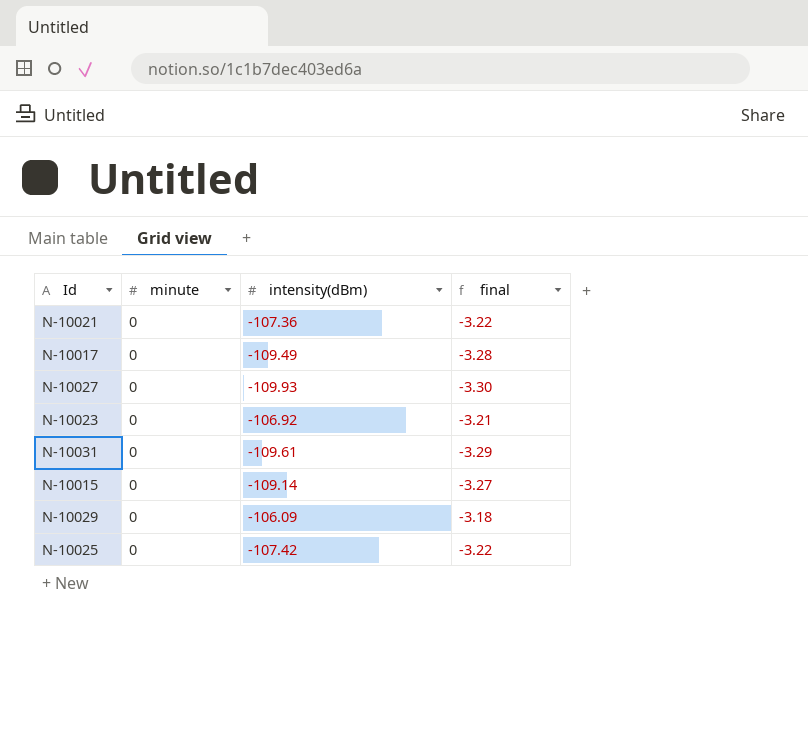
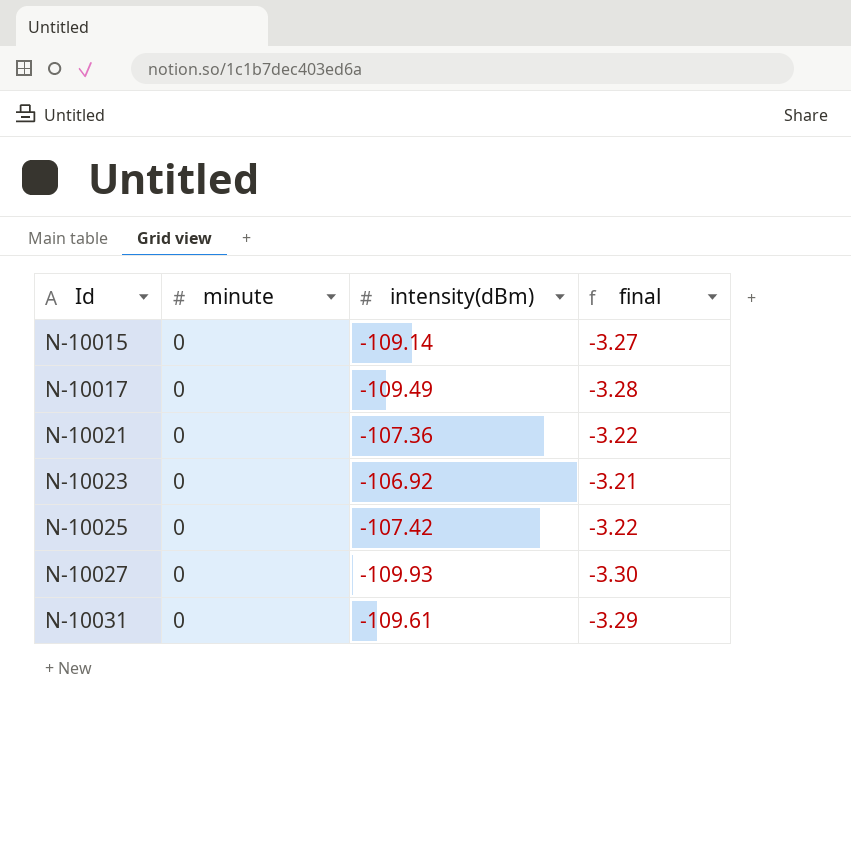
row order: none -> Id ascending
row N-10029: 0 | -106.09 | -3.18 -> none

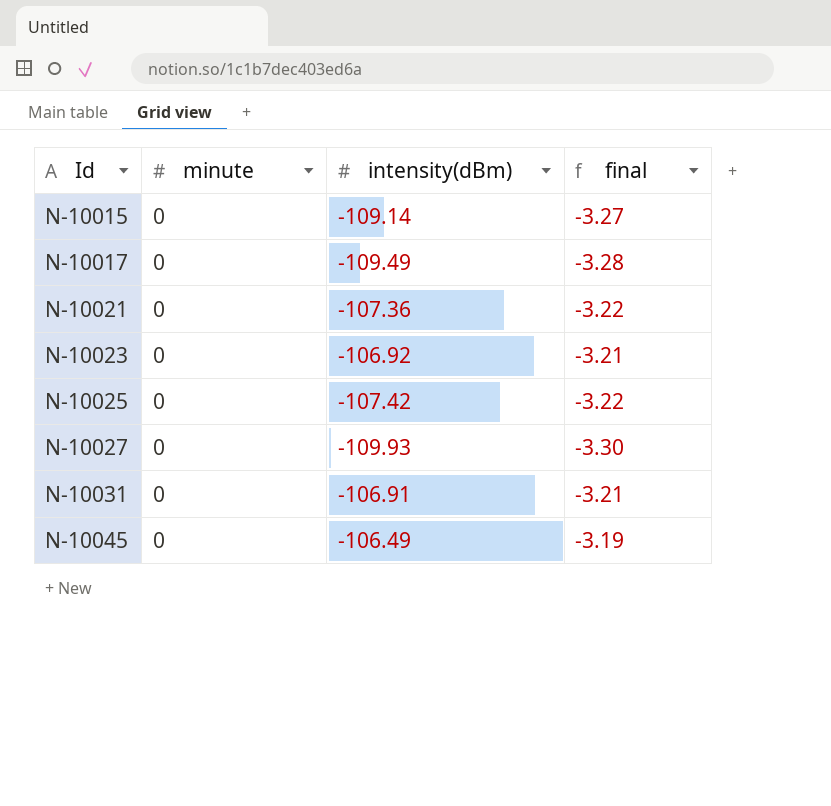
N-10031 | intensity(dBm): -109.61 -> -106.91
N-10031 | final: -3.29 -> -3.21
row N-10045: none -> 0 | -106.49 | -3.19

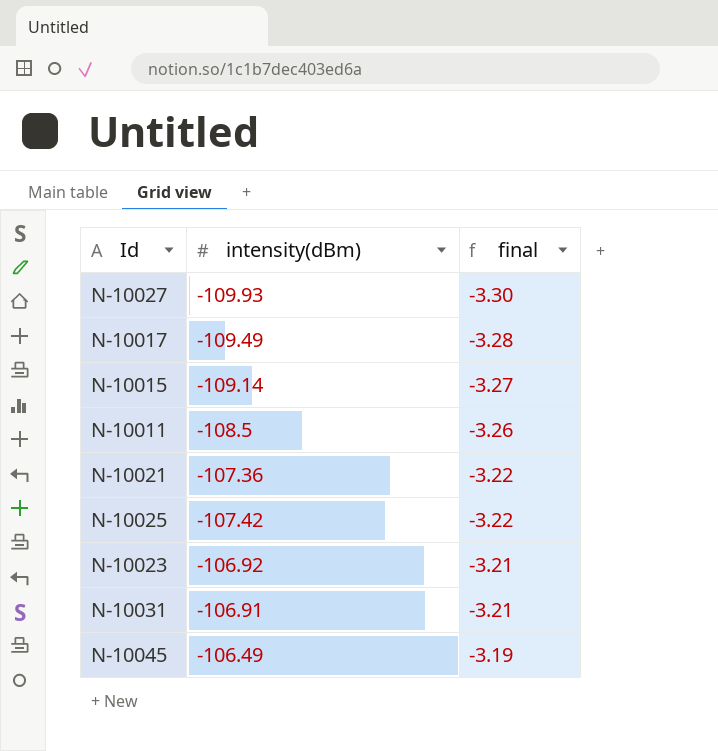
row order: Id ascending -> final ascending
column minute | position: 2 -> none
row N-10011: none -> -108.5 | -3.26

